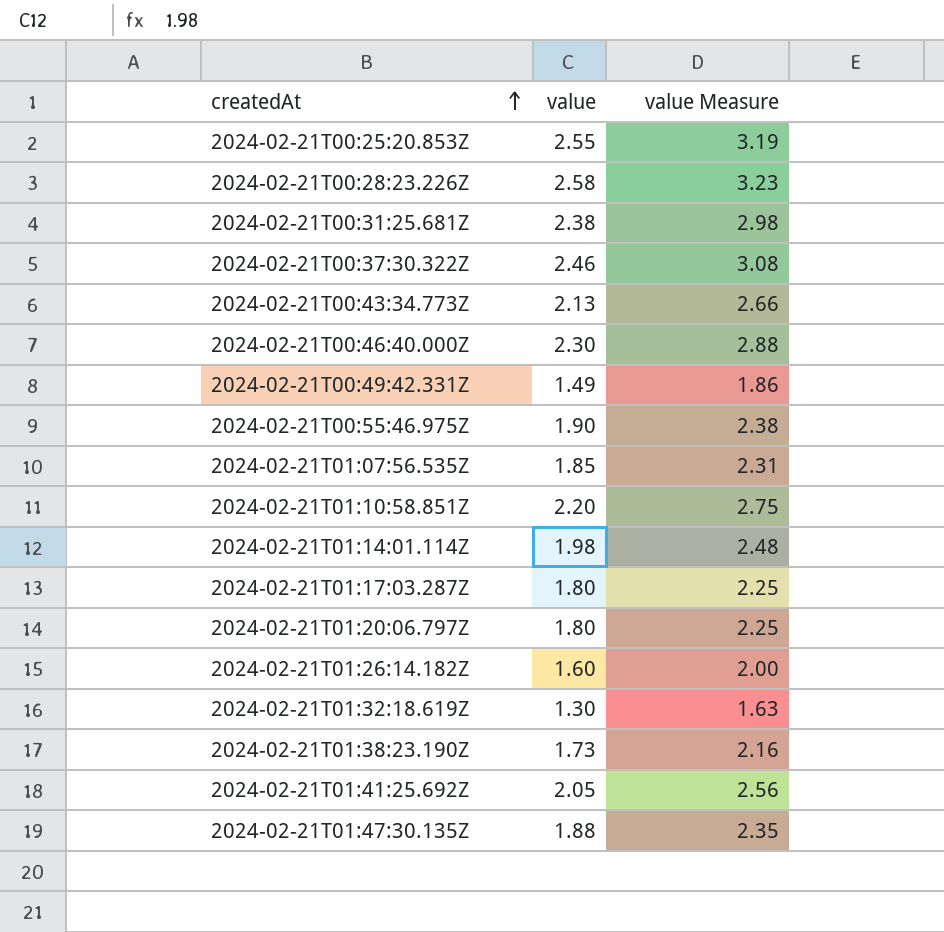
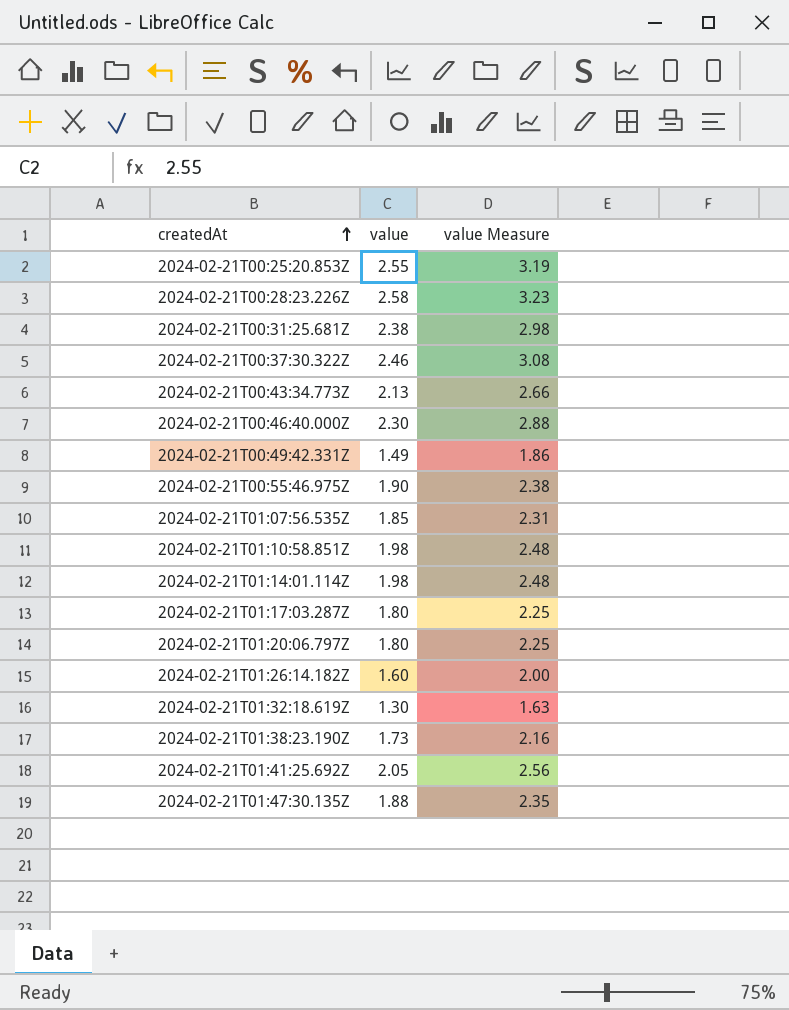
2024-02-21T01:10:58.851Z | value: 2.20 -> 1.98
2024-02-21T01:10:58.851Z | value Measure: 2.75 -> 2.48

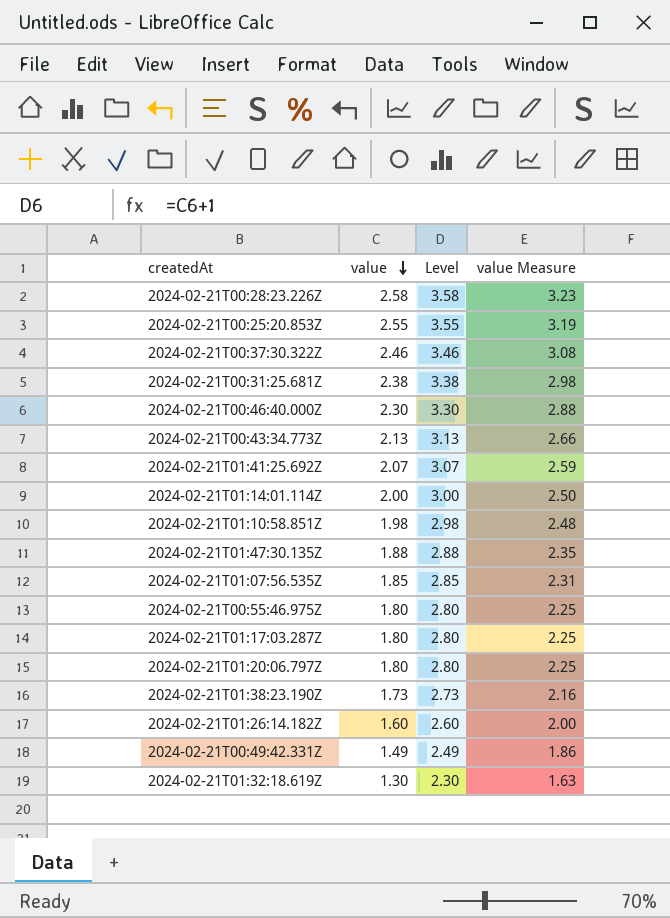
row order: createdAt ascending -> value descending
column Level | formula: none -> [value] + 1
2024-02-21T01:41:25.692Z | value: 2.05 -> 2.07
2024-02-21T01:41:25.692Z | value Measure: 2.56 -> 2.59
2024-02-21T01:14:01.114Z | value: 1.98 -> 2.00
2024-02-21T01:14:01.114Z | value Measure: 2.48 -> 2.50
2024-02-21T00:55:46.975Z | value: 1.90 -> 1.80
2024-02-21T00:55:46.975Z | value Measure: 2.38 -> 2.25

